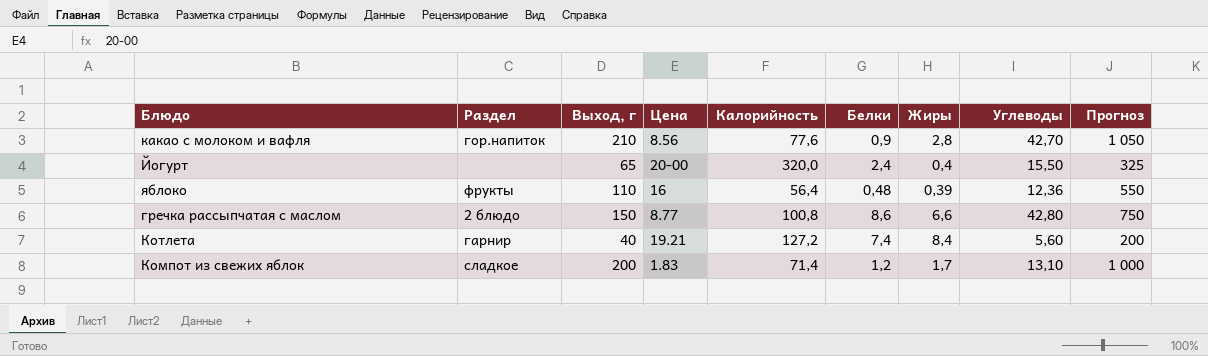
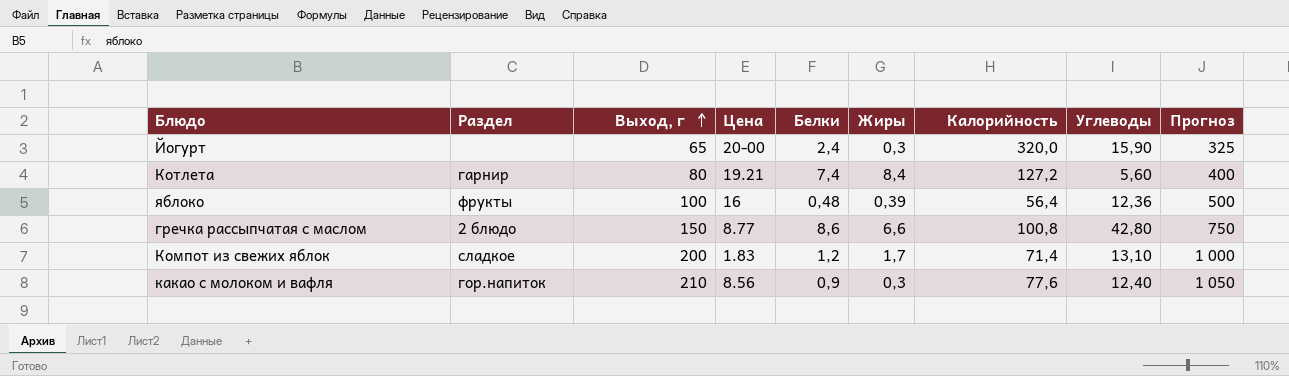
row order: none -> Выход, г ascending
column Калорийность | position: 5 -> 7
Йогурт | Жиры: 0,4 -> 0,3
Йогурт | Углеводы: 15,50 -> 15,90
Котлета | Выход, г: 40 -> 80
Котлета | Прогноз: 200 -> 400
яблоко | Выход, г: 110 -> 100
яблоко | Прогноз: 550 -> 500
какао с молоком и вафля | Жиры: 2,8 -> 0,3
какао с молоком и вафля | Углеводы: 42,70 -> 12,40

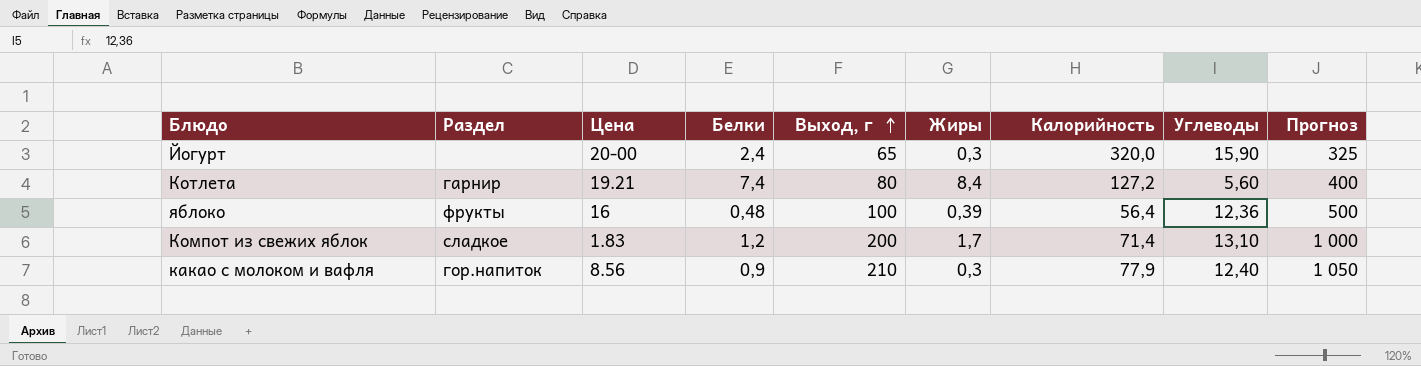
column Выход, г | position: 3 -> 5
row гречка рассыпчатая с маслом: 2 блюдо | 150 | 8.77 | 8,6 | 6,6 | 100,8 | 42,80 | 750 -> none
какао с молоком и вафля | Калорийность: 77,6 -> 77,9

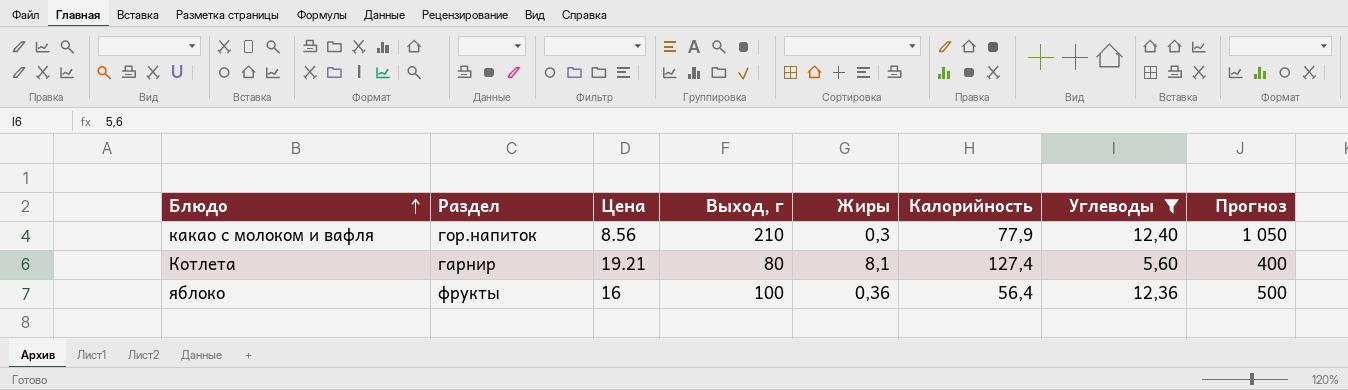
filter: none -> Углеводы <= 12,40
row order: Выход, г ascending -> Блюдо ascending
column Белки | position: 4 -> none
Котлета | Жиры: 8,4 -> 8,1
Котлета | Калорийность: 127,2 -> 127,4
яблоко | Жиры: 0,39 -> 0,36

